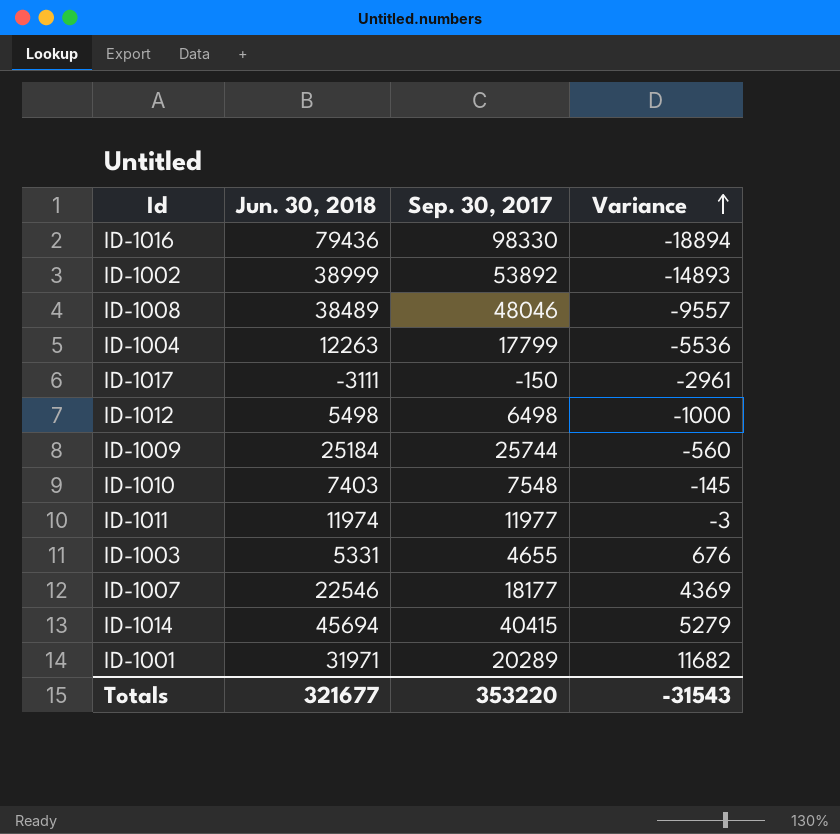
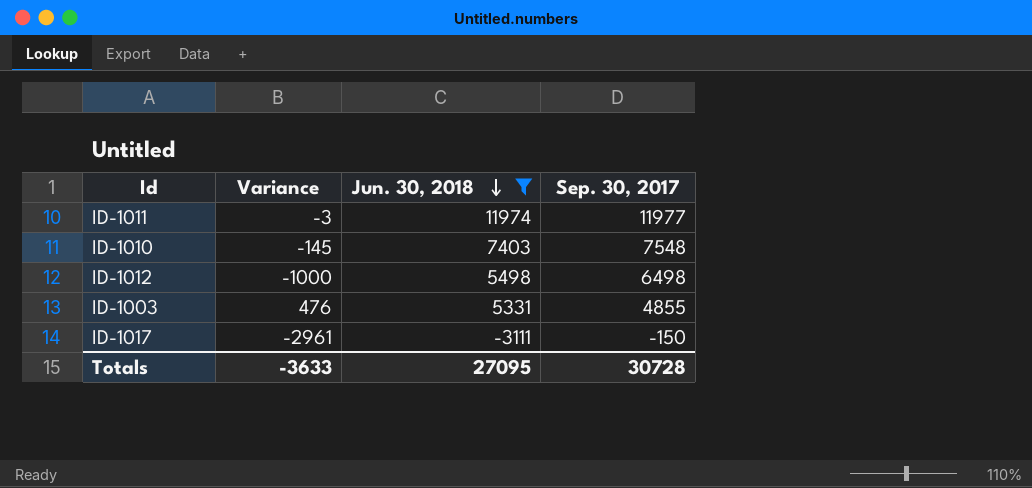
filter: none -> Jun. 30, 2018 <= 11974
row order: Variance ascending -> Jun. 30, 2018 descending
column Variance | position: 4 -> 2
ID-1003 | Variance: 676 -> 476
ID-1003 | Sep. 30, 2017: 4655 -> 4855
Totals | Variance: -31543 -> -3633
Totals | Jun. 30, 2018: 321677 -> 27095
Totals | Sep. 30, 2017: 353220 -> 30728

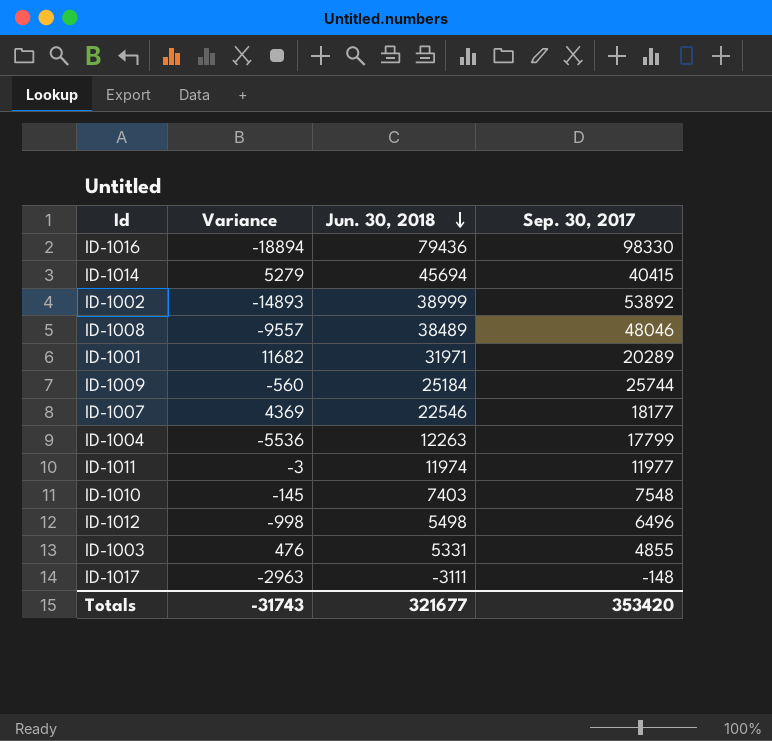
filter: Jun. 30, 2018 <= 11974 -> none
ID-1012 | Variance: -1000 -> -998
ID-1012 | Sep. 30, 2017: 6498 -> 6496
ID-1017 | Variance: -2961 -> -2963
ID-1017 | Sep. 30, 2017: -150 -> -148
Totals | Variance: -3633 -> -31743
Totals | Jun. 30, 2018: 27095 -> 321677
Totals | Sep. 30, 2017: 30728 -> 353420

